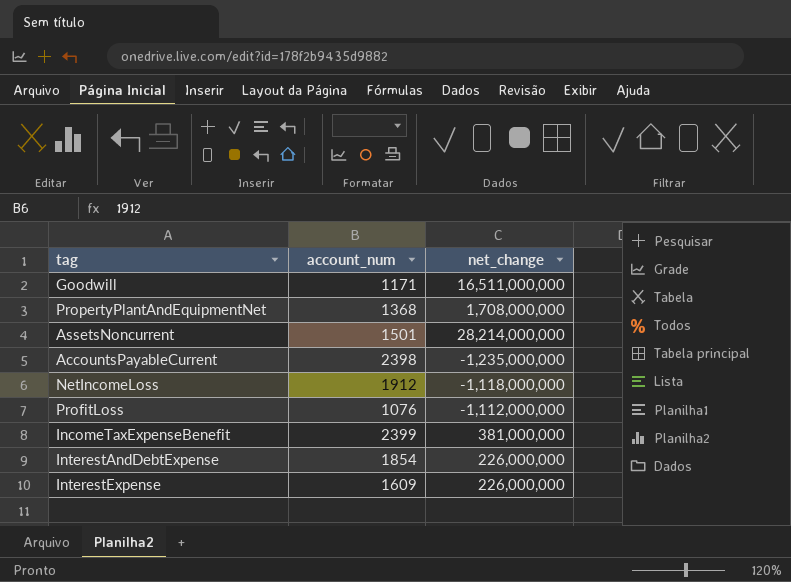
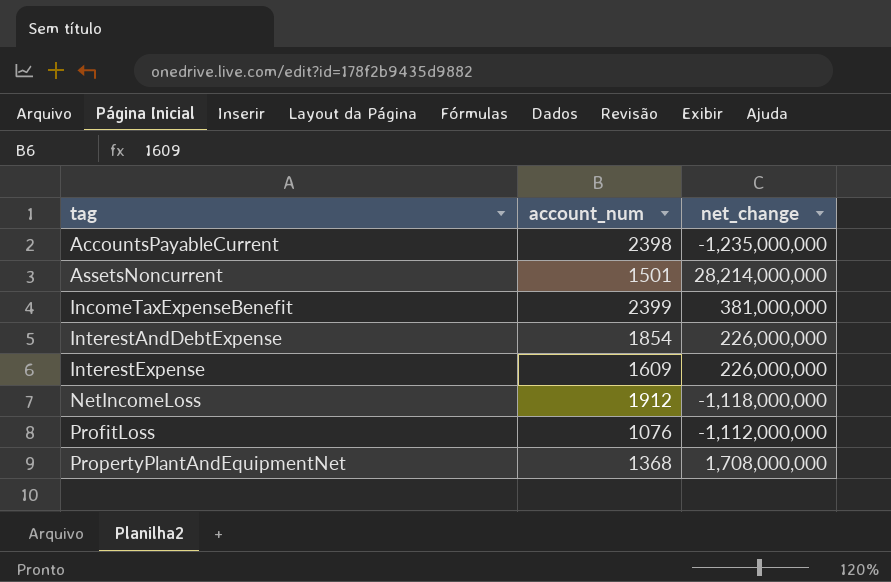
row order: none -> tag ascending
row Goodwill: 1171 | 16,511,000,000 -> none

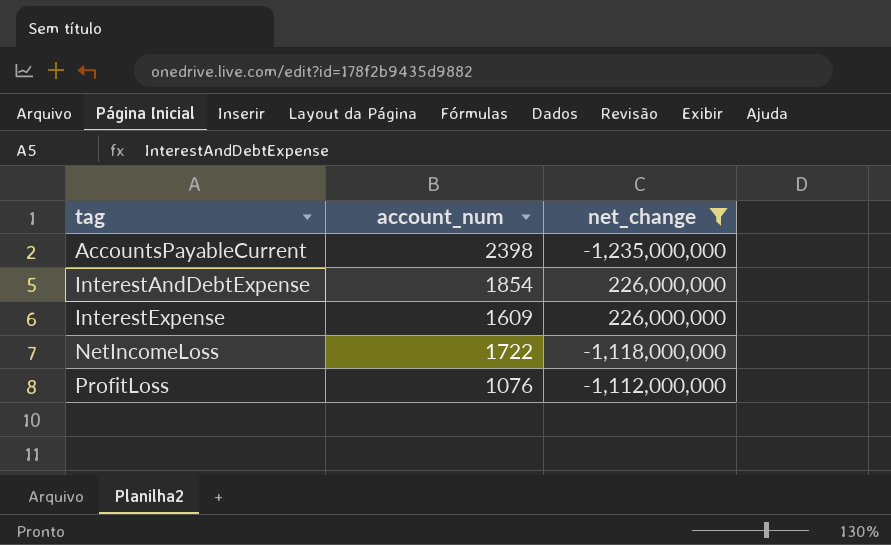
filter: none -> net_change <= 226,000,000
NetIncomeLoss | account_num: 1912 -> 1722

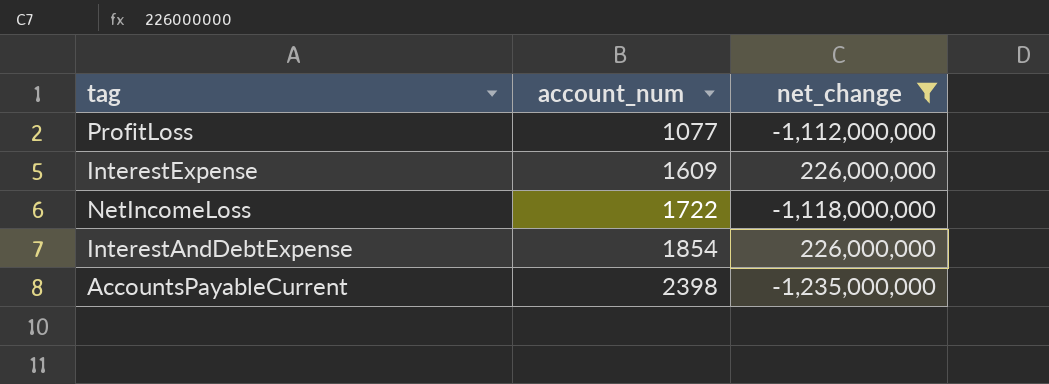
row order: tag ascending -> account_num ascending
ProfitLoss | account_num: 1076 -> 1077

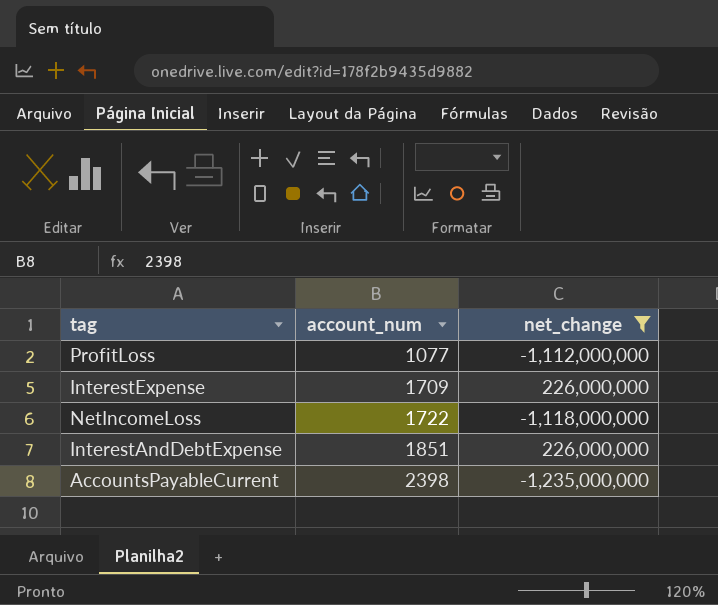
InterestExpense | account_num: 1609 -> 1709
InterestAndDebtExpense | account_num: 1854 -> 1851

